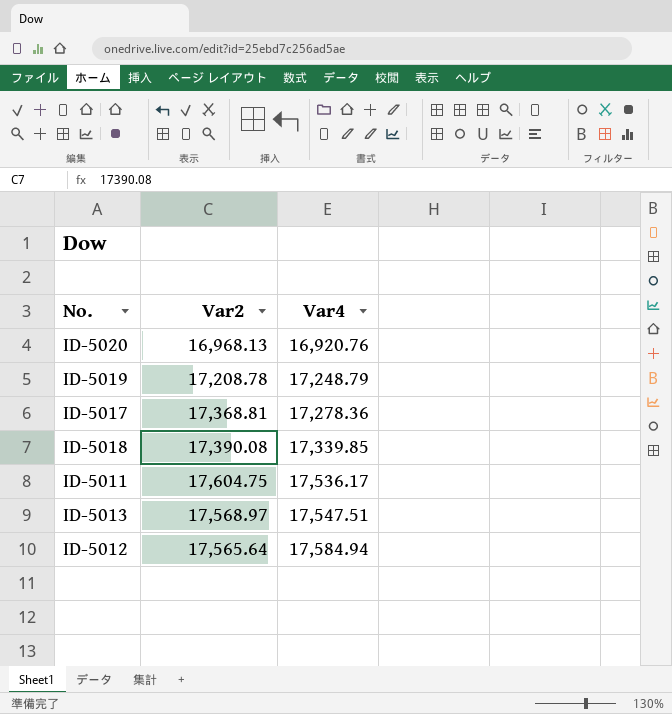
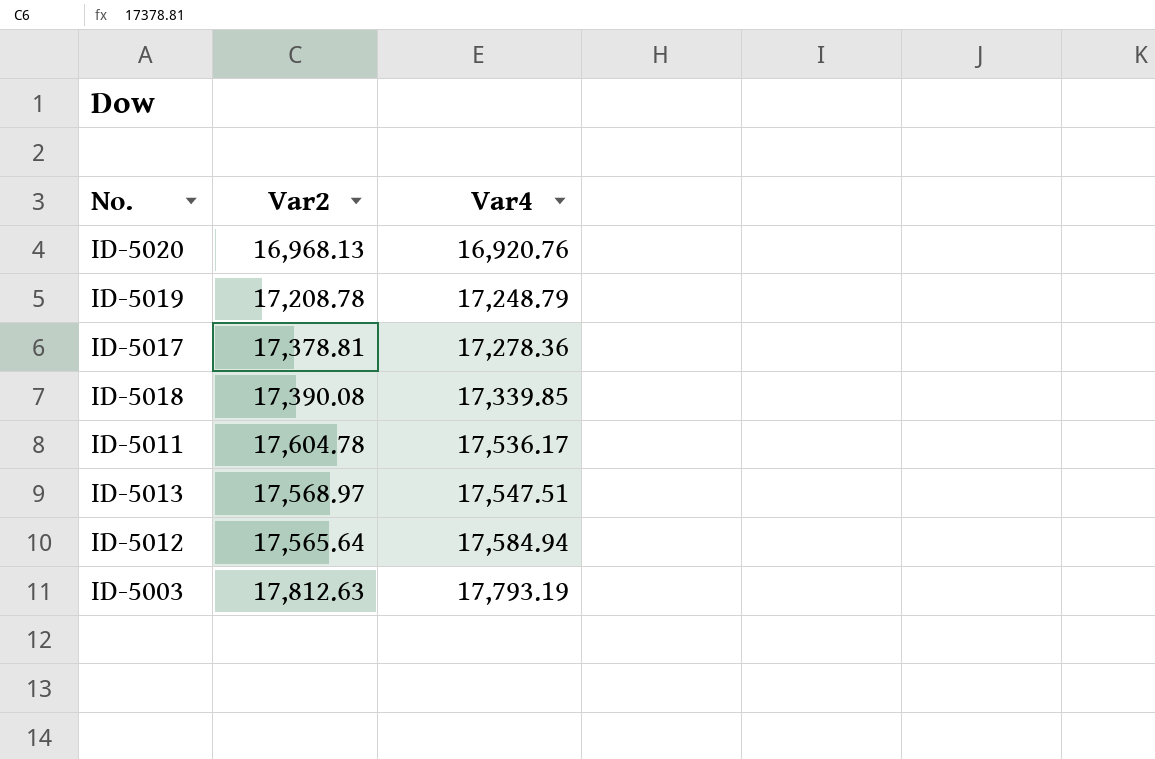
ID-5017 | Var2: 17,368.81 -> 17,378.81
ID-5011 | Var2: 17,604.75 -> 17,604.78
row ID-5003: none -> 17,812.63 | 17,793.19

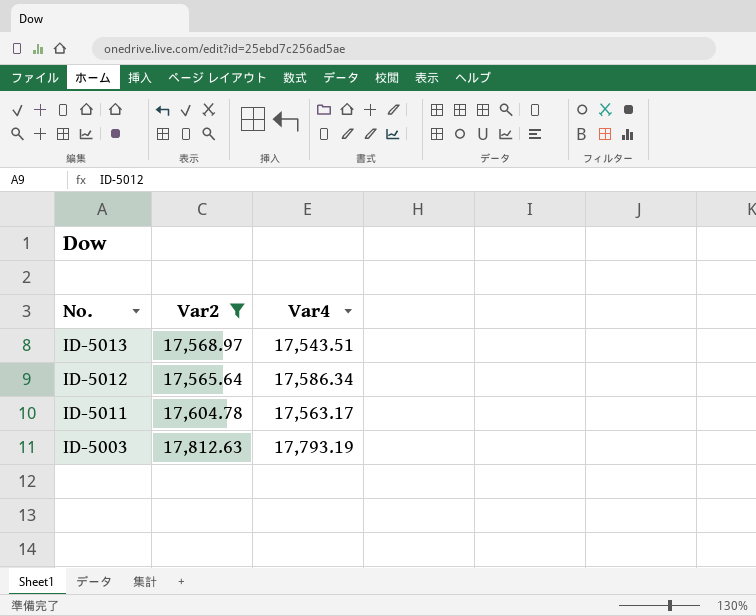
filter: none -> Var2 >= 17,565.64
row order: Var4 ascending -> No. descending
ID-5013 | Var4: 17,547.51 -> 17,543.51
ID-5012 | Var4: 17,584.94 -> 17,586.34
ID-5011 | Var4: 17,536.17 -> 17,563.17

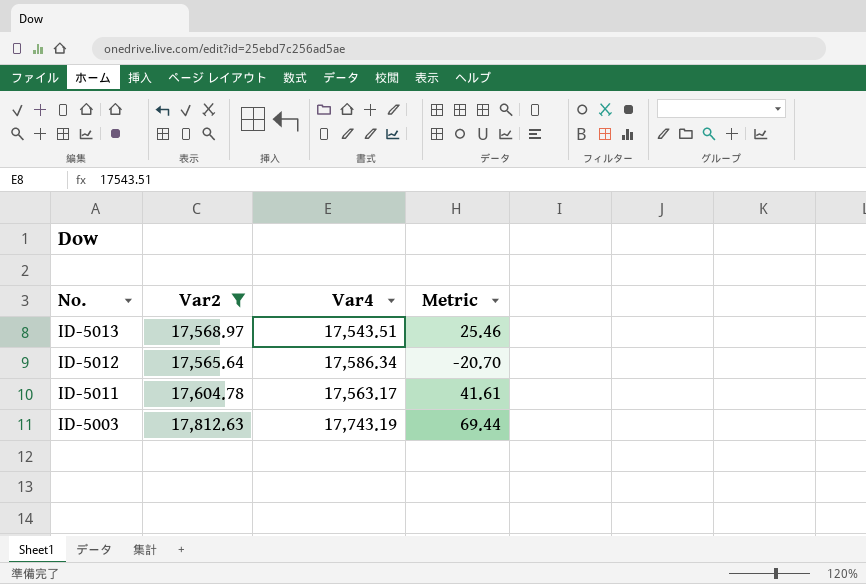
column Metric | formula: none -> [Var2] - [Var4]
ID-5003 | Var4: 17,793.19 -> 17,743.19

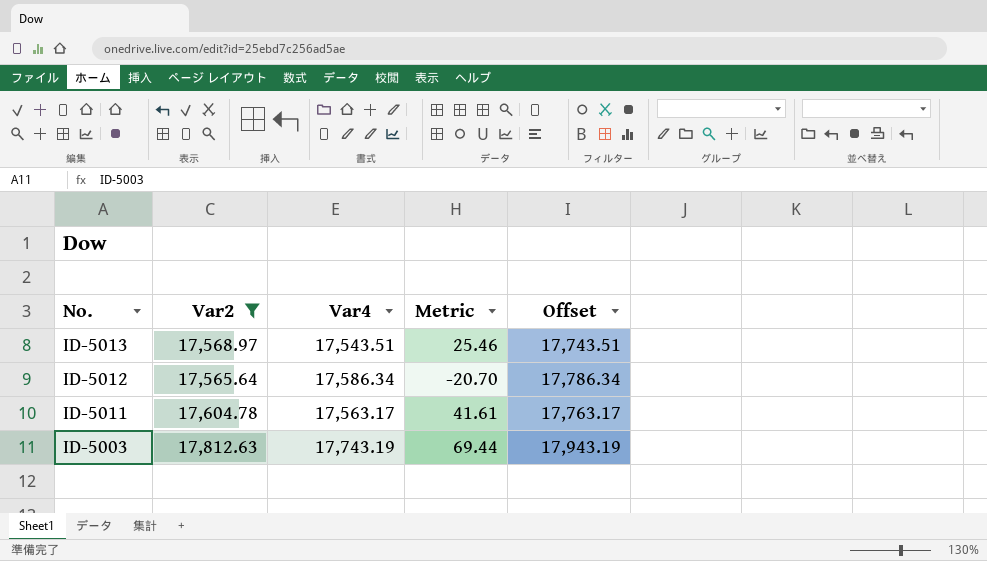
column Offset | formula: none -> [Var4] + 200

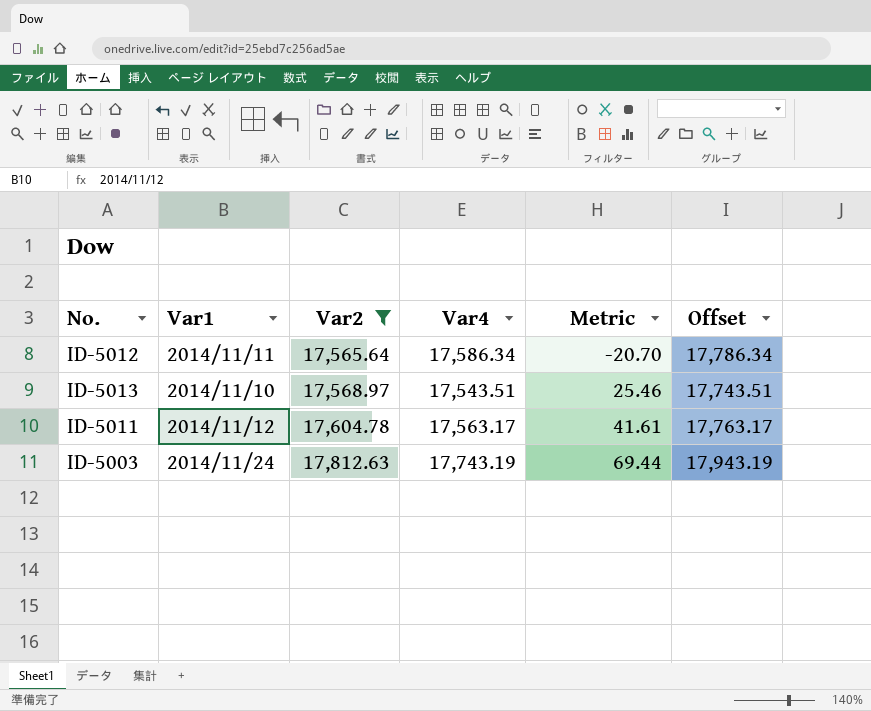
row order: No. descending -> Var2 ascending
column Var1 | position: none -> 2

